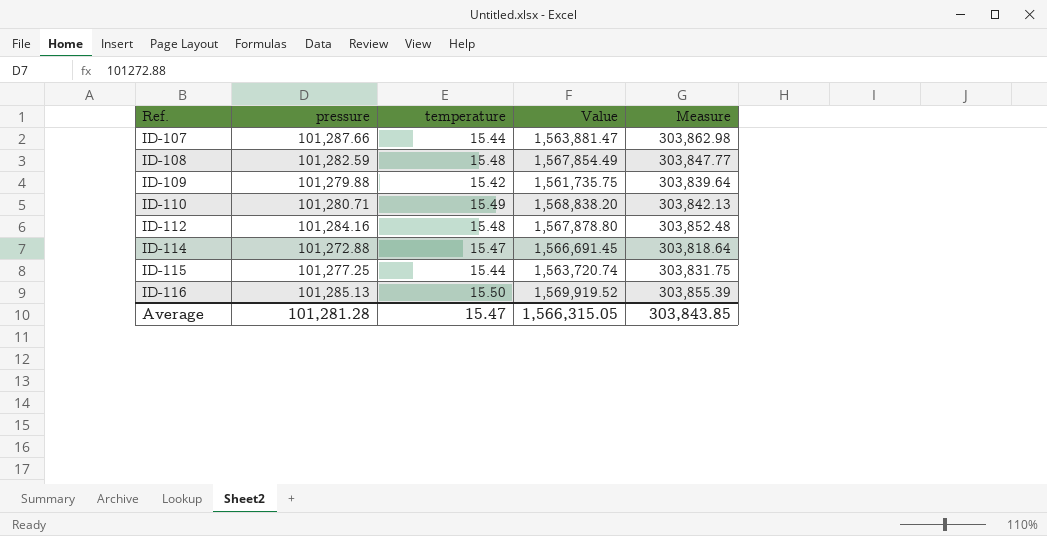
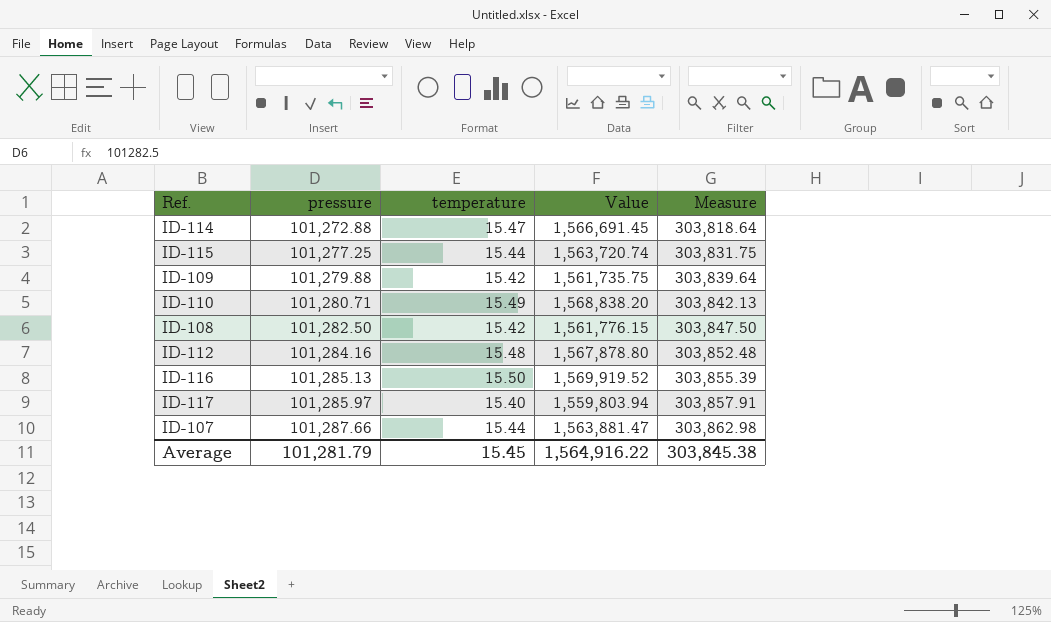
row order: Ref. ascending -> pressure ascending
ID-108 | pressure: 101,282.59 -> 101,282.50
ID-108 | temperature: 15.48 -> 15.42
ID-108 | Value: 1,567,854.49 -> 1,561,776.15
ID-108 | Measure: 303,847.77 -> 303,847.50
row ID-117: none -> 101,285.97 | 15.40 | 1,559,803.94 | 303,857.91
Average | pressure: 101,281.28 -> 101,281.79
Average | temperature: 15.47 -> 15.45
Average | Value: 1,566,315.05 -> 1,564,916.22
Average | Measure: 303,843.85 -> 303,845.38

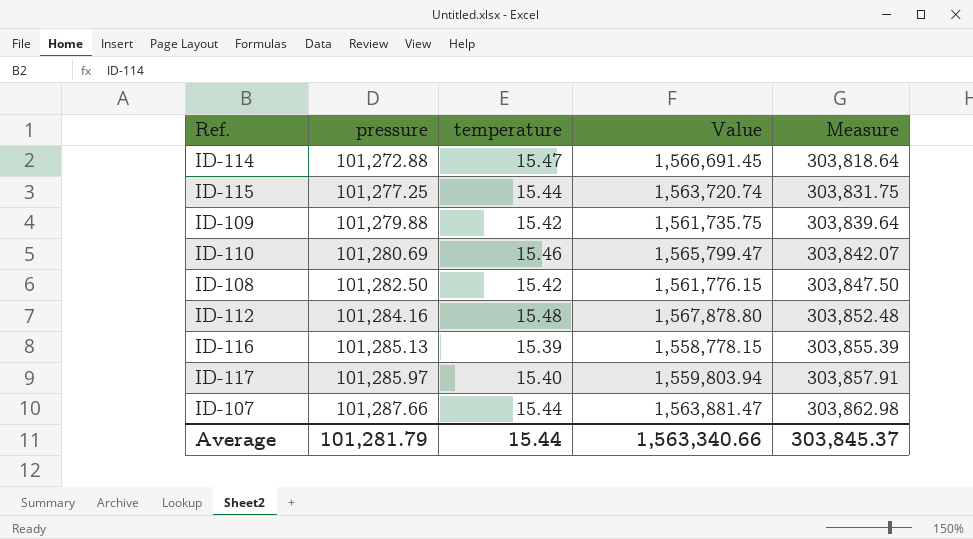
ID-110 | pressure: 101,280.71 -> 101,280.69
ID-110 | temperature: 15.49 -> 15.46
ID-110 | Value: 1,568,838.20 -> 1,565,799.47
ID-110 | Measure: 303,842.13 -> 303,842.07
ID-116 | temperature: 15.50 -> 15.39
ID-116 | Value: 1,569,919.52 -> 1,558,778.15
Average | temperature: 15.45 -> 15.44
Average | Value: 1,564,916.22 -> 1,563,340.66
Average | Measure: 303,845.38 -> 303,845.37

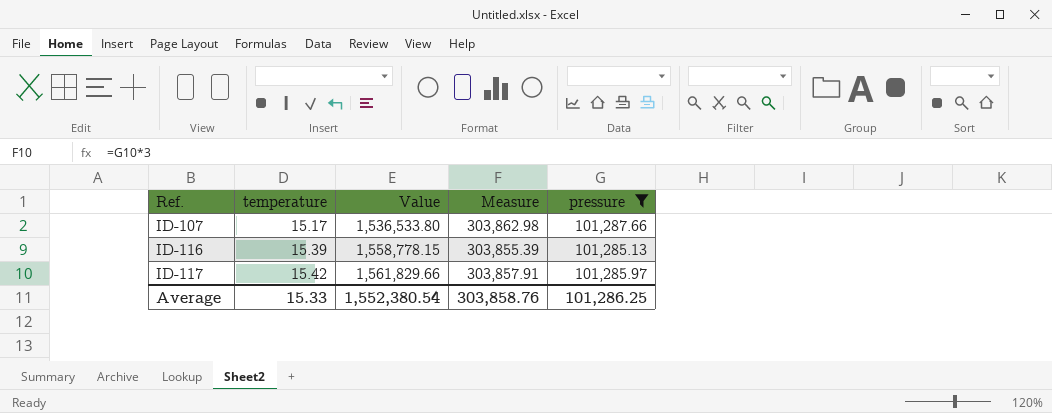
filter: none -> pressure >= 101,285.13
row order: pressure ascending -> Ref. ascending
column pressure | position: 2 -> 5
ID-107 | temperature: 15.44 -> 15.17
ID-107 | Value: 1,563,881.47 -> 1,536,533.80
ID-117 | temperature: 15.40 -> 15.42
ID-117 | Value: 1,559,803.94 -> 1,561,829.66
Average | temperature: 15.44 -> 15.33
Average | Value: 1,563,340.66 -> 1,552,380.54
Average | Measure: 303,845.37 -> 303,858.76
Average | pressure: 101,281.79 -> 101,286.25

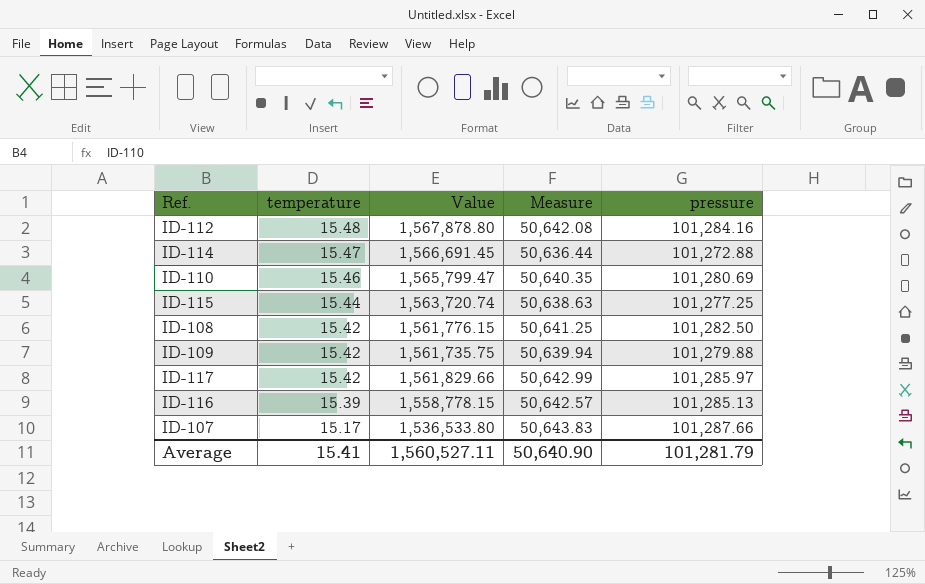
filter: pressure >= 101,285.13 -> none
row order: Ref. ascending -> temperature descending
column Measure | formula: [pressure] * 3 -> [pressure] * 0.5
Average | temperature: 15.33 -> 15.41
Average | Value: 1,552,380.54 -> 1,560,527.11
Average | Measure: 303,858.76 -> 50,640.90
Average | pressure: 101,286.25 -> 101,281.79

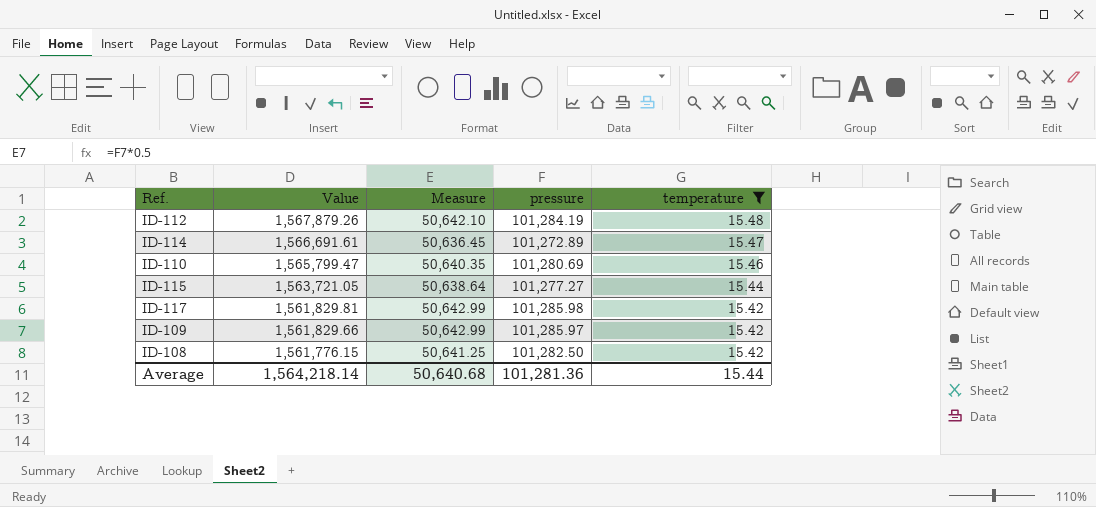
filter: none -> temperature >= 15.42
row order: temperature descending -> Value descending
column temperature | position: 2 -> 5
ID-112 | Value: 1,567,878.80 -> 1,567,879.26
ID-112 | Measure: 50,642.08 -> 50,642.10
ID-112 | pressure: 101,284.16 -> 101,284.19
ID-114 | Value: 1,566,691.45 -> 1,566,691.61
ID-114 | Measure: 50,636.44 -> 50,636.45
ID-114 | pressure: 101,272.88 -> 101,272.89
ID-115 | Value: 1,563,720.74 -> 1,563,721.05
ID-115 | Measure: 50,638.63 -> 50,638.64
ID-115 | pressure: 101,277.25 -> 101,277.27
ID-117 | Value: 1,561,829.66 -> 1,561,829.81
ID-117 | pressure: 101,285.97 -> 101,285.98
ID-109 | Value: 1,561,735.75 -> 1,561,829.66
ID-109 | Measure: 50,639.94 -> 50,642.99
ID-109 | pressure: 101,279.88 -> 101,285.97
Average | Value: 1,560,527.11 -> 1,564,218.14
Average | Measure: 50,640.90 -> 50,640.68
Average | pressure: 101,281.79 -> 101,281.36
Average | temperature: 15.41 -> 15.44

